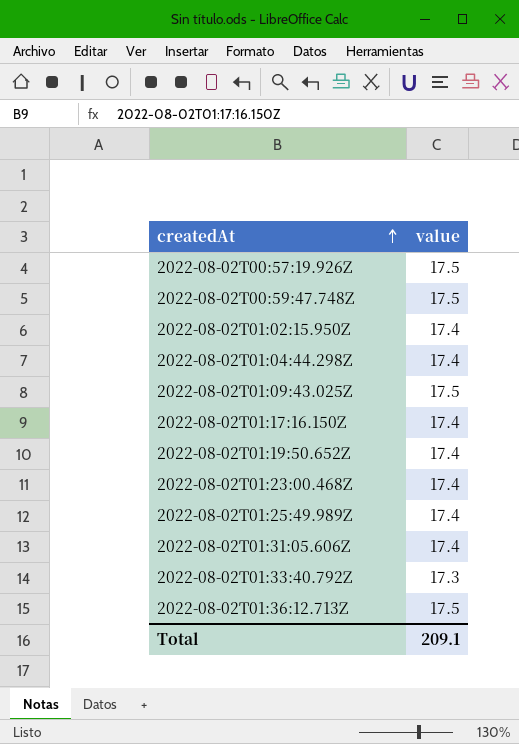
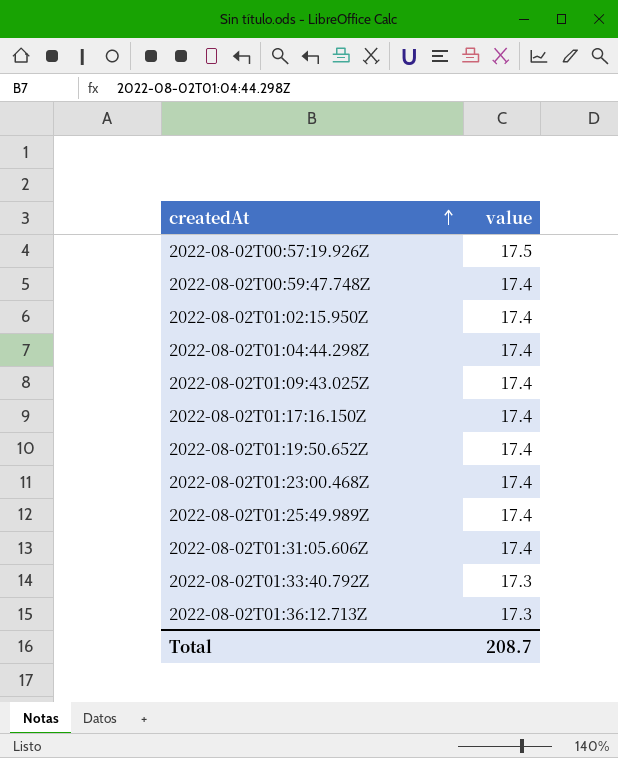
2022-08-02T00:59:47.748Z | value: 17.5 -> 17.4
2022-08-02T01:09:43.025Z | value: 17.5 -> 17.4
2022-08-02T01:36:12.713Z | value: 17.5 -> 17.3
Total | value: 209.1 -> 208.7

